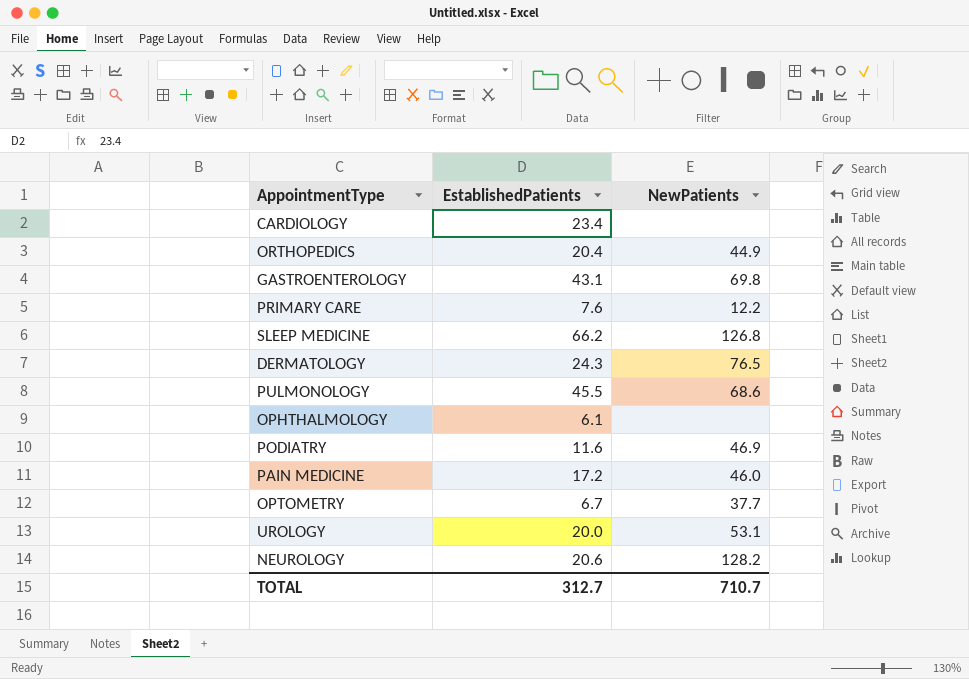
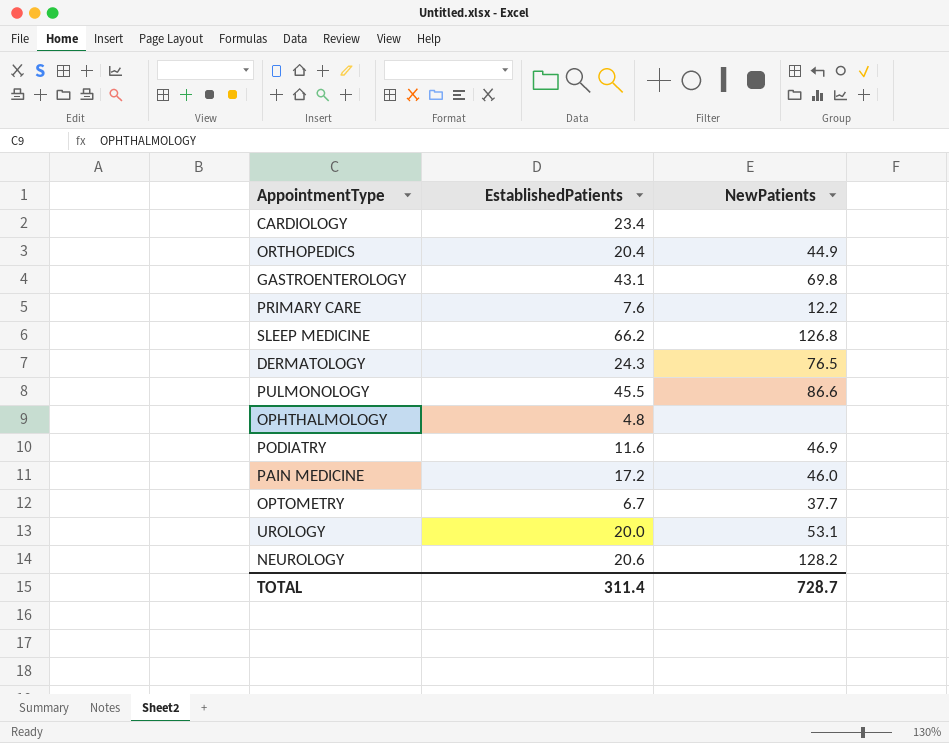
PULMONOLOGY | NewPatients: 68.6 -> 86.6
OPHTHALMOLOGY | EstablishedPatients: 6.1 -> 4.8
TOTAL | EstablishedPatients: 312.7 -> 311.4
TOTAL | NewPatients: 710.7 -> 728.7

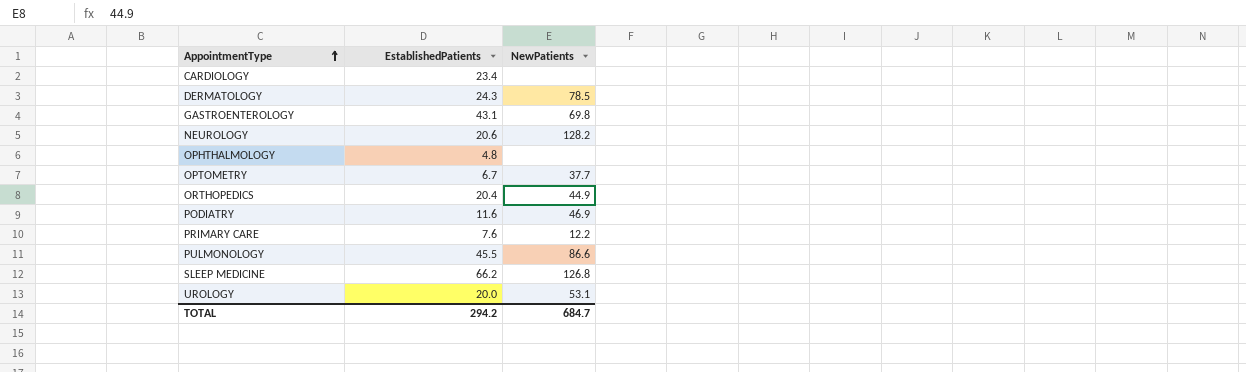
row order: none -> AppointmentType ascending
row PAIN MEDICINE: 17.2 | 46.0 -> none
DERMATOLOGY | NewPatients: 76.5 -> 78.5
TOTAL | EstablishedPatients: 311.4 -> 294.2
TOTAL | NewPatients: 728.7 -> 684.7

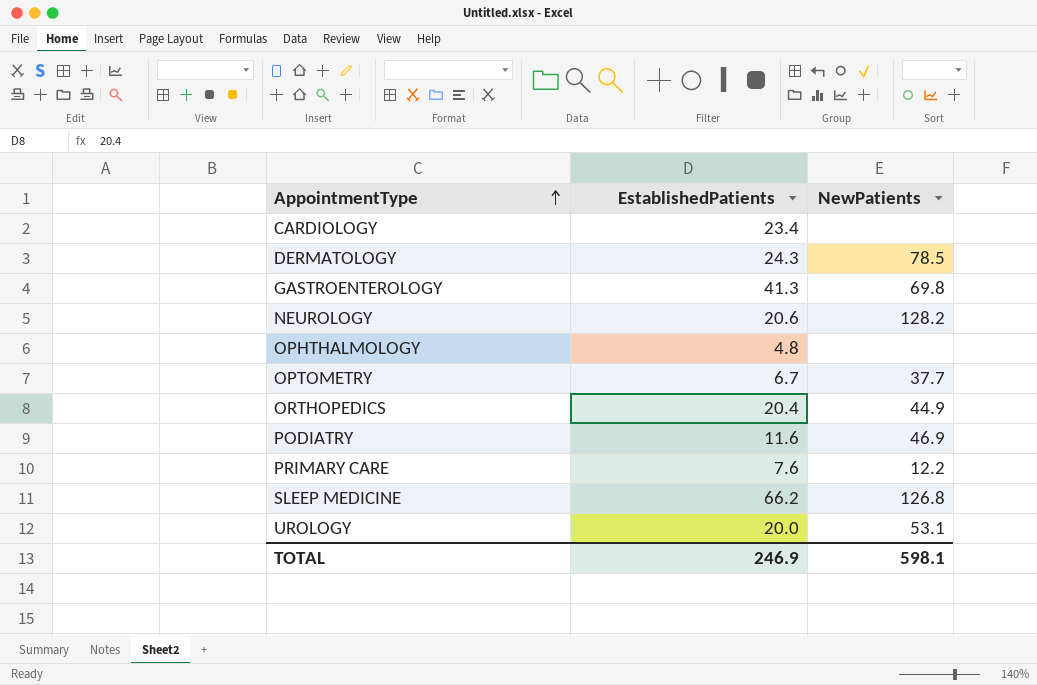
row PULMONOLOGY: 45.5 | 86.6 -> none
GASTROENTEROLOGY | EstablishedPatients: 43.1 -> 41.3
TOTAL | EstablishedPatients: 294.2 -> 246.9
TOTAL | NewPatients: 684.7 -> 598.1

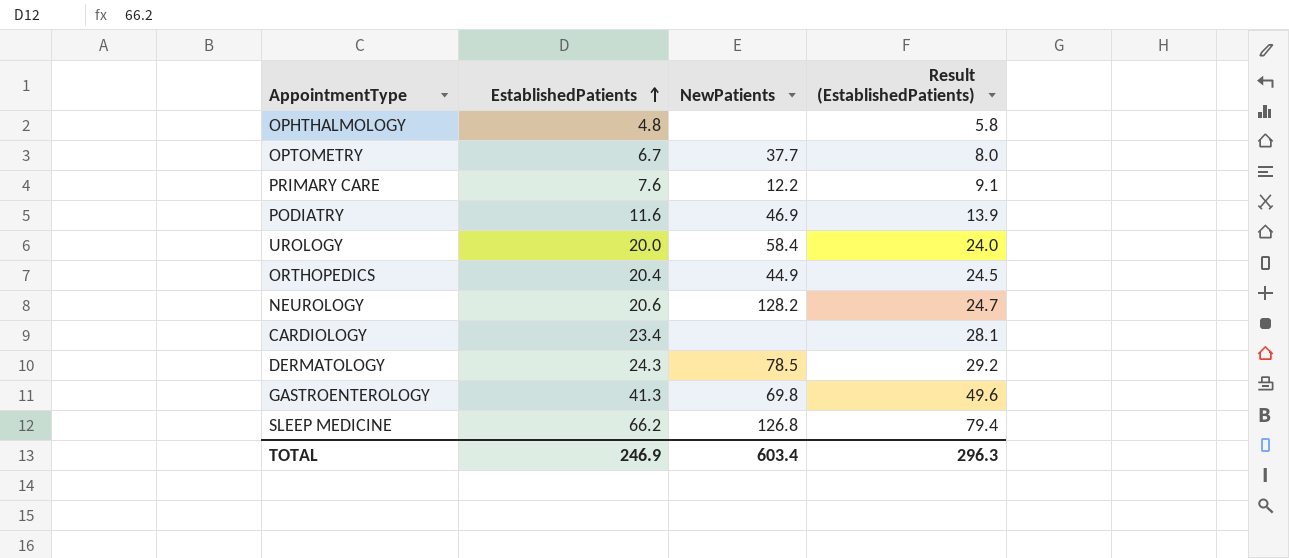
row order: AppointmentType ascending -> EstablishedPatients ascending
column Result (EstablishedPatients) | formula: none -> [EstablishedPatients] * 1.2
UROLOGY | NewPatients: 53.1 -> 58.4
TOTAL | NewPatients: 598.1 -> 603.4

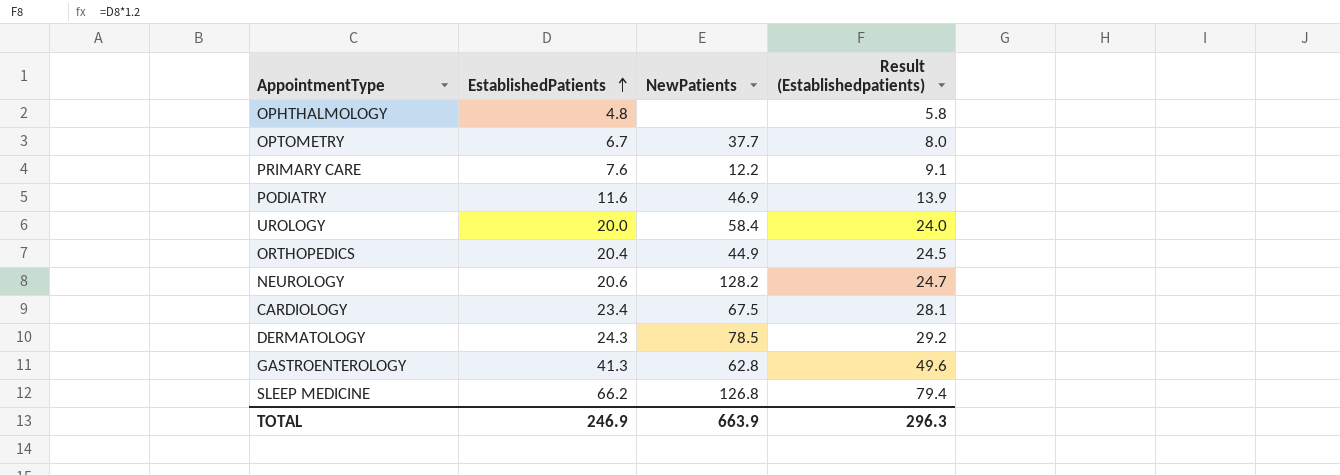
column name: Result (EstablishedPatients) -> Result (Establishedpatients)
CARDIOLOGY | NewPatients: none -> 67.5
GASTROENTEROLOGY | NewPatients: 69.8 -> 62.8
TOTAL | NewPatients: 603.4 -> 663.9

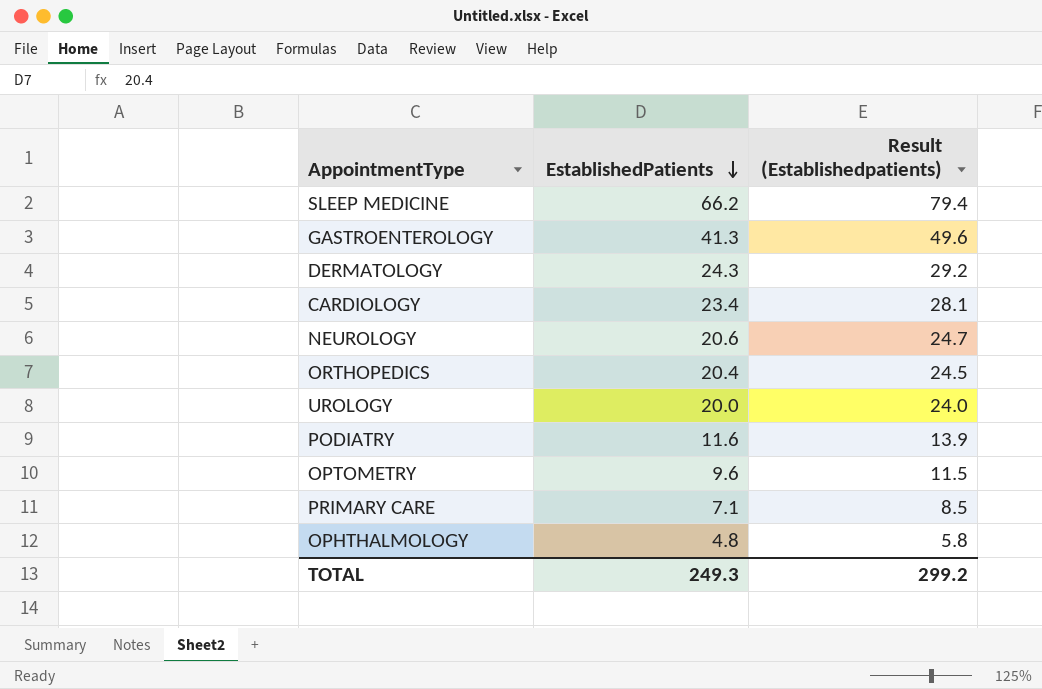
row order: EstablishedPatients ascending -> EstablishedPatients descending
column NewPatients | position: 3 -> none
OPTOMETRY | EstablishedPatients: 6.7 -> 9.6
OPTOMETRY | Result (Establishedpatients): 8.0 -> 11.5
PRIMARY CARE | EstablishedPatients: 7.6 -> 7.1
PRIMARY CARE | Result (Establishedpatients): 9.1 -> 8.5
TOTAL | EstablishedPatients: 246.9 -> 249.3
TOTAL | Result (Establishedpatients): 296.3 -> 299.2

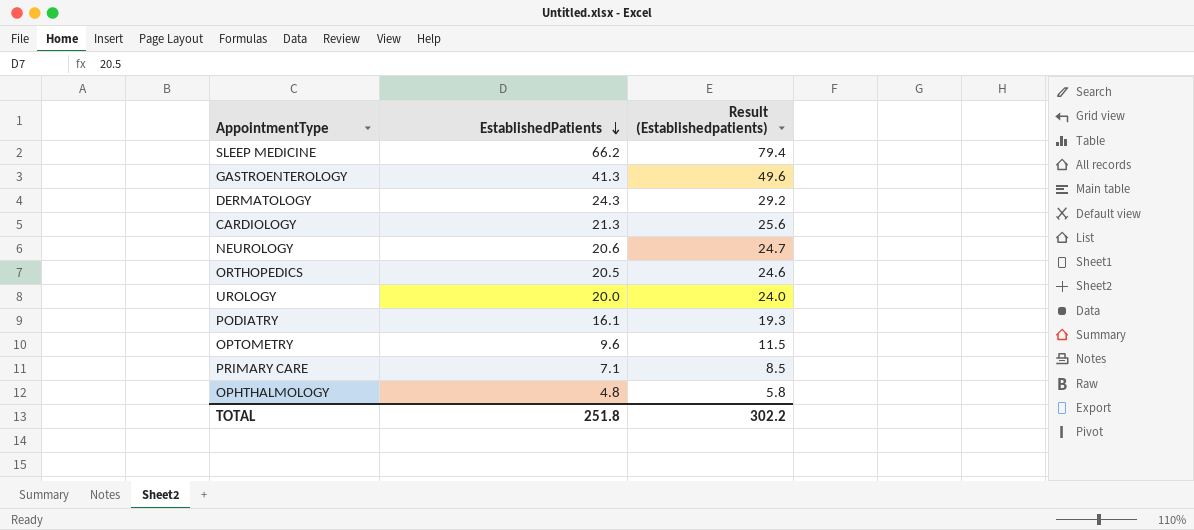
CARDIOLOGY | EstablishedPatients: 23.4 -> 21.3
CARDIOLOGY | Result (Establishedpatients): 28.1 -> 25.6
ORTHOPEDICS | EstablishedPatients: 20.4 -> 20.5
ORTHOPEDICS | Result (Establishedpatients): 24.5 -> 24.6
PODIATRY | EstablishedPatients: 11.6 -> 16.1
PODIATRY | Result (Establishedpatients): 13.9 -> 19.3
TOTAL | EstablishedPatients: 249.3 -> 251.8
TOTAL | Result (Establishedpatients): 299.2 -> 302.2

